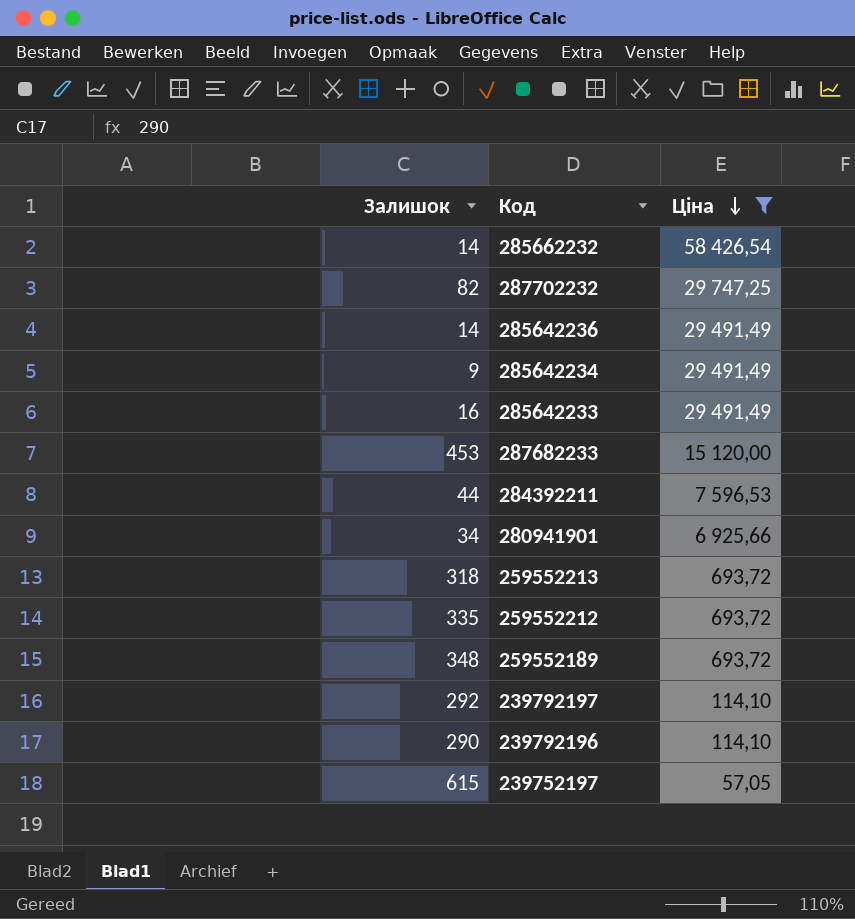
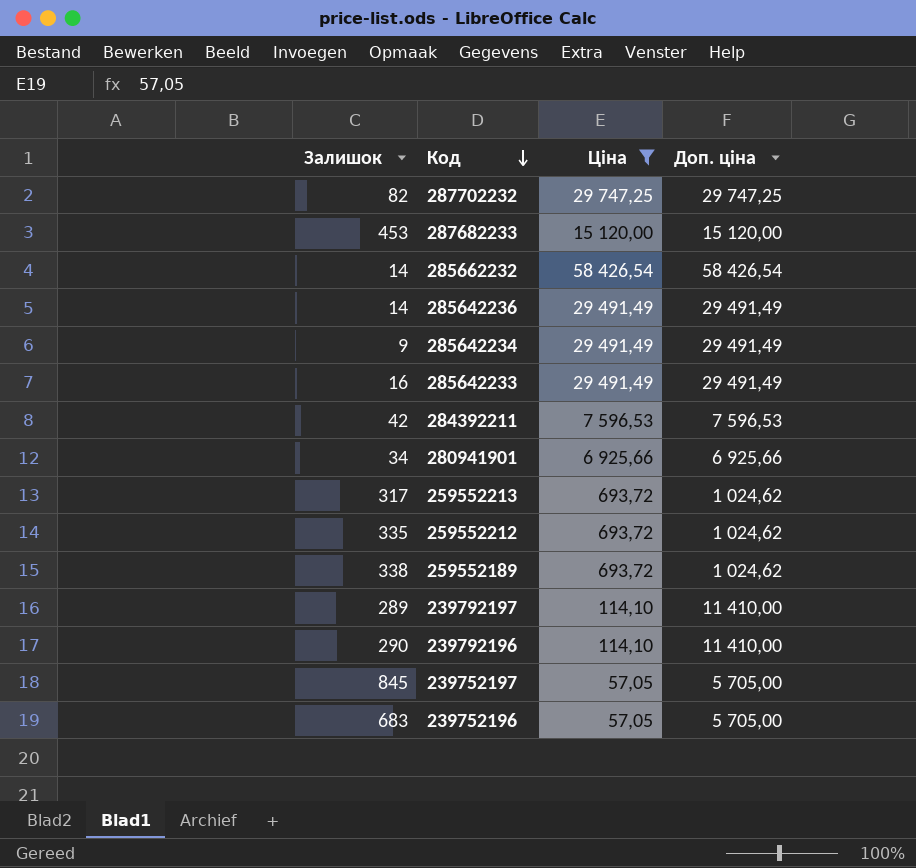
row order: Ціна descending -> Код descending
column Доп. ціна | position: none -> 4
284392211 | Залишок: 44 -> 42
259552213 | Залишок: 318 -> 317
259552189 | Залишок: 348 -> 338
239792197 | Залишок: 292 -> 289
239752197 | Залишок: 615 -> 845
row 239752196: none -> 683 | 57,05 | 5 705,00

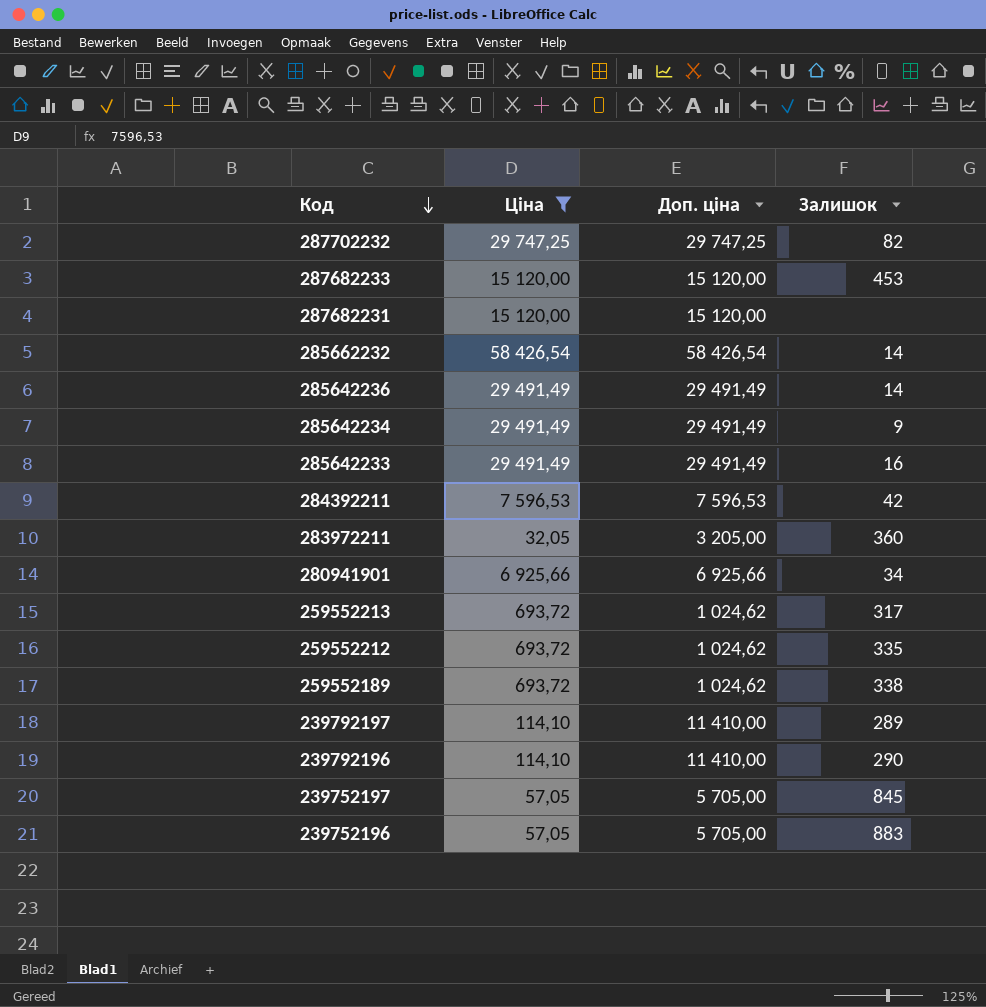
column Залишок | position: 1 -> 4
row 287682231: none -> 15 120,00 | 15 120,00 | none
row 283972211: none -> 32,05 | 3 205,00 | 360
239752196 | Залишок: 683 -> 883

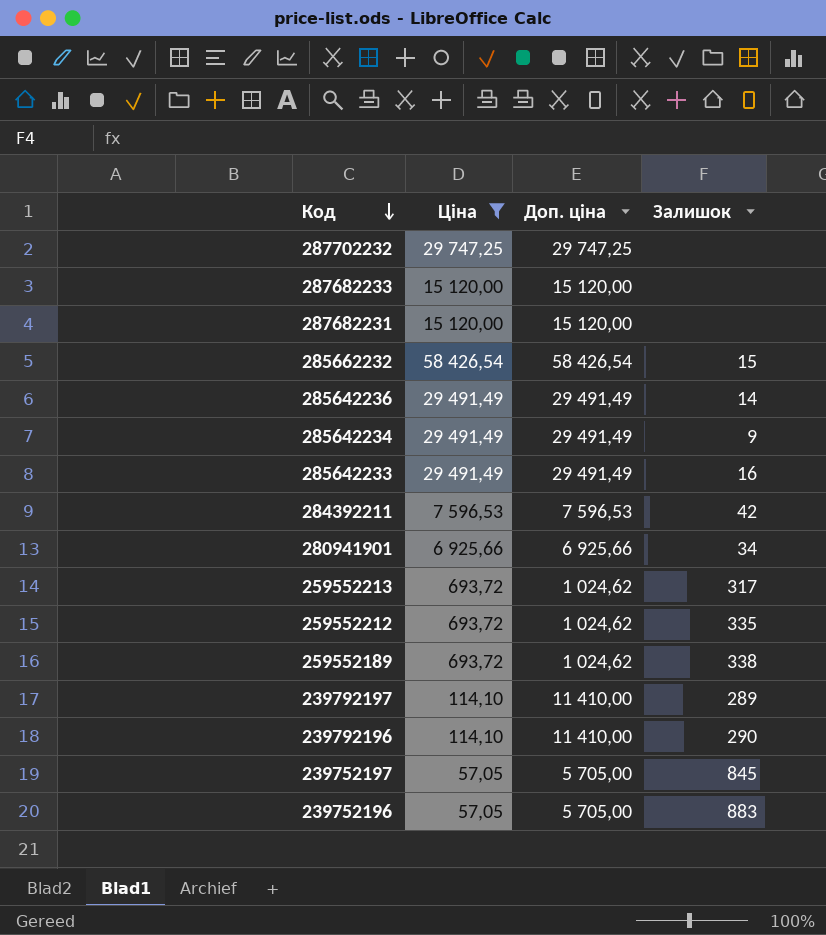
row 283972211: 32,05 | 3 205,00 | 360 -> none
287702232 | Залишок: 82 -> none
287682233 | Залишок: 453 -> none
285662232 | Залишок: 14 -> 15

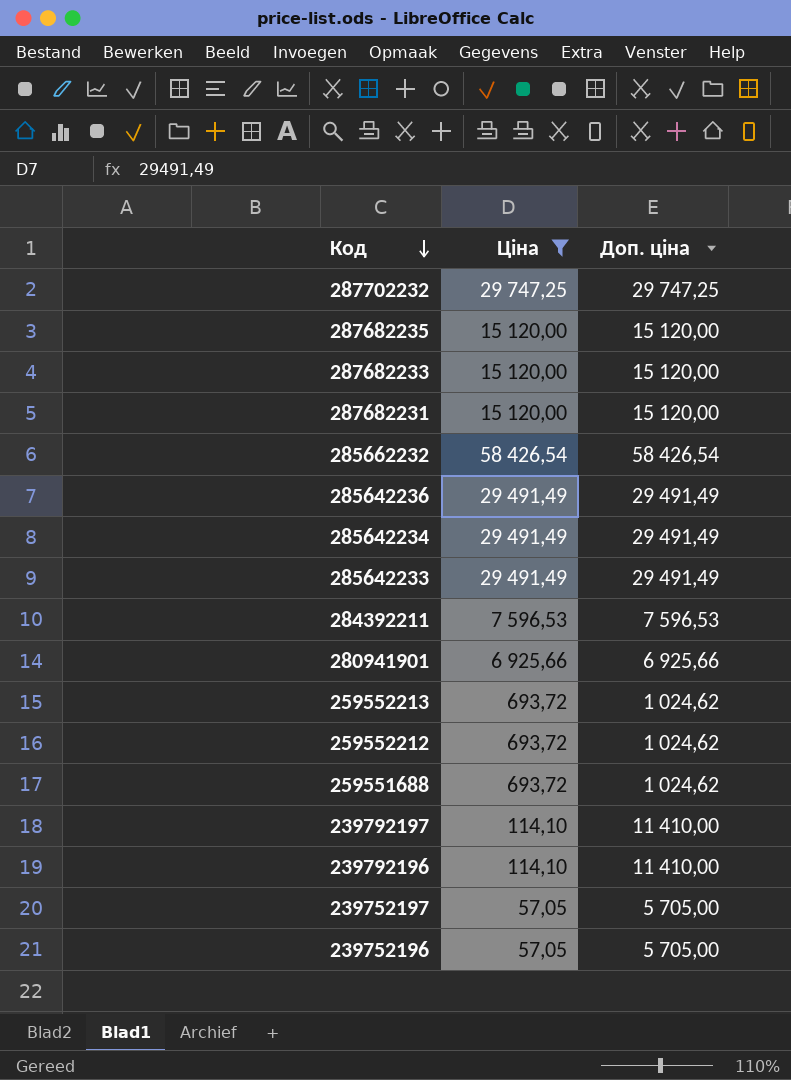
column Залишок | position: 4 -> none
row 259552189: 693,72 | 1 024,62 | 338 -> none
row 287682235: none -> 15 120,00 | 15 120,00
row 259551688: none -> 693,72 | 1 024,62

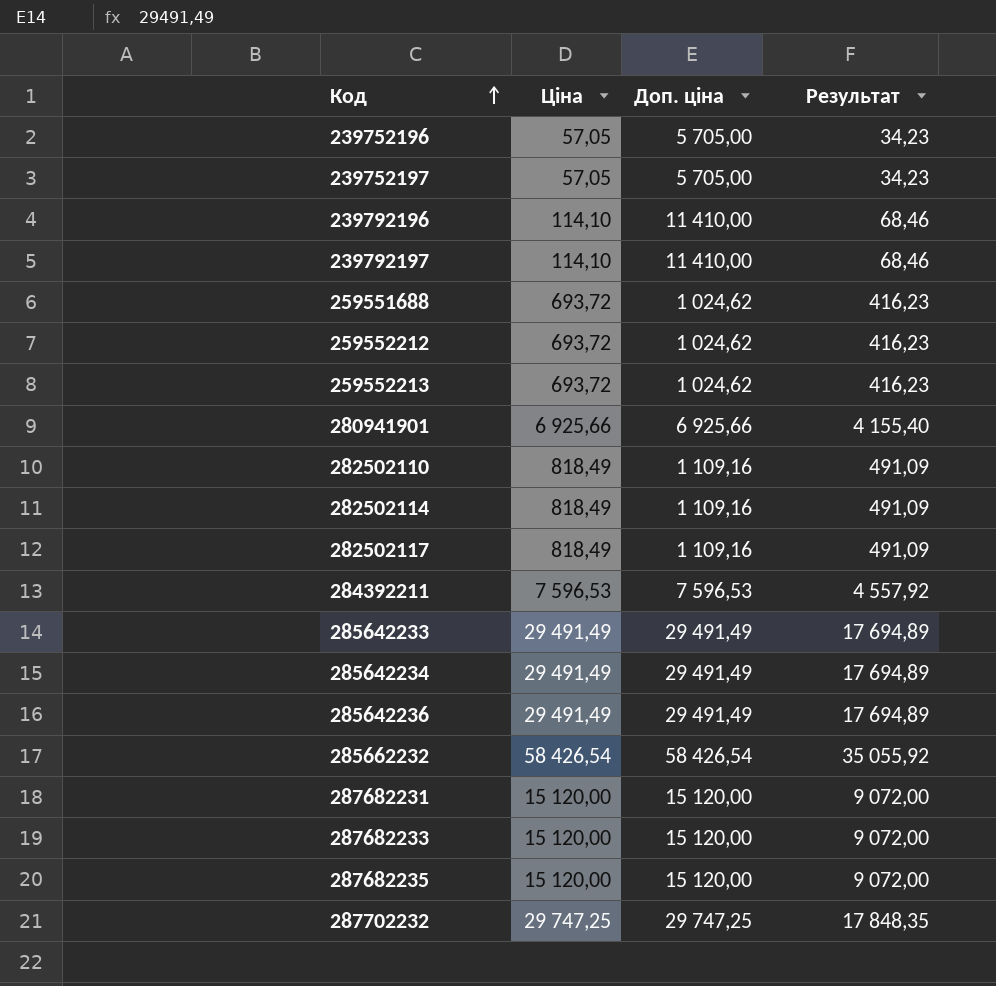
filter: Ціна != 818,49 -> none
row order: Код descending -> Код ascending
column Результат | formula: none -> [Ціна] * 0,6

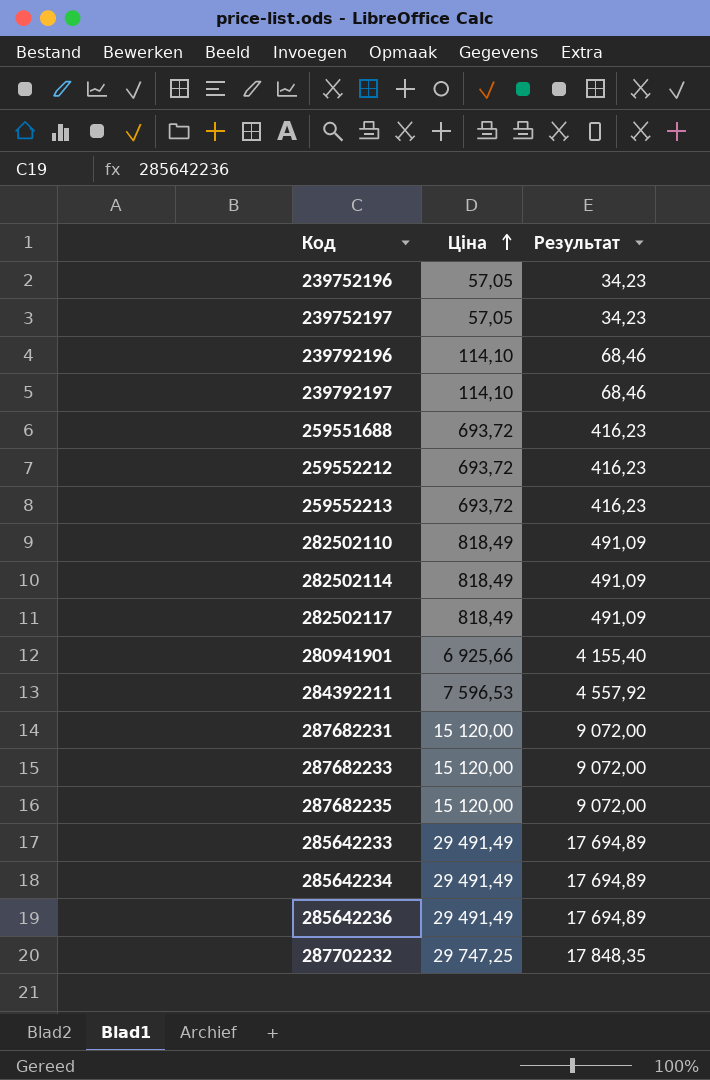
row order: Код ascending -> Ціна ascending
column Доп. ціна | position: 3 -> none
row 285662232: 58 426,54 | 58 426,54 | 35 055,92 -> none

